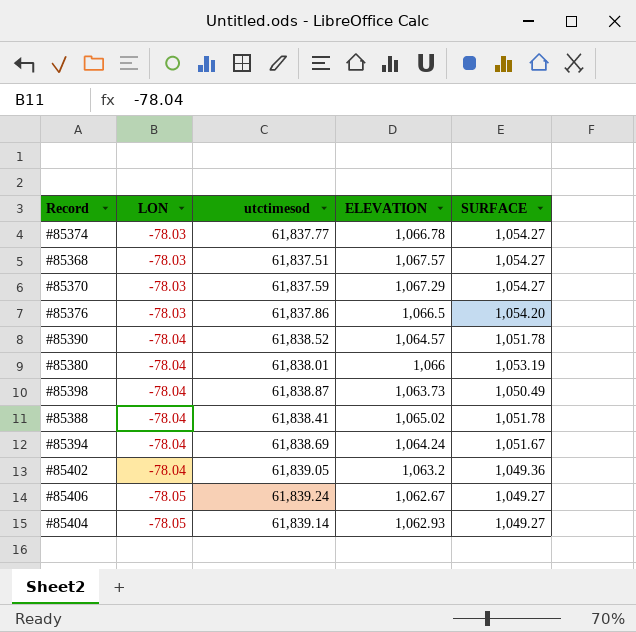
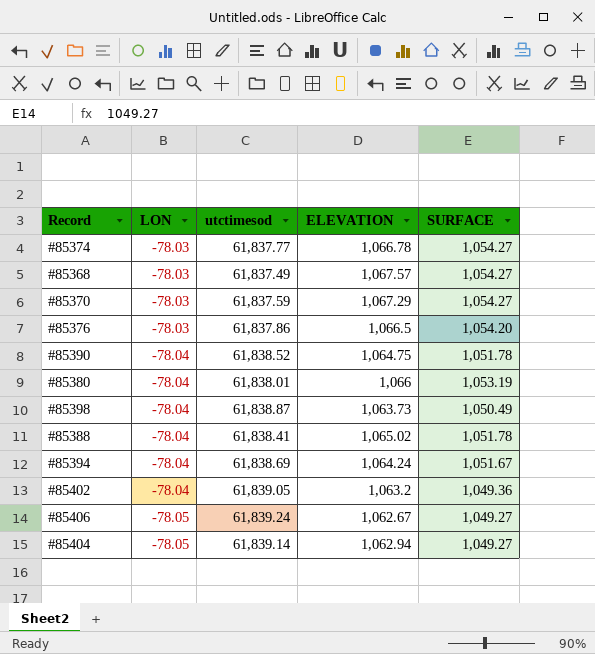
#85368 | utctimesod: 61,837.51 -> 61,837.49
#85390 | ELEVATION: 1,064.57 -> 1,064.75
#85404 | ELEVATION: 1,062.93 -> 1,062.94

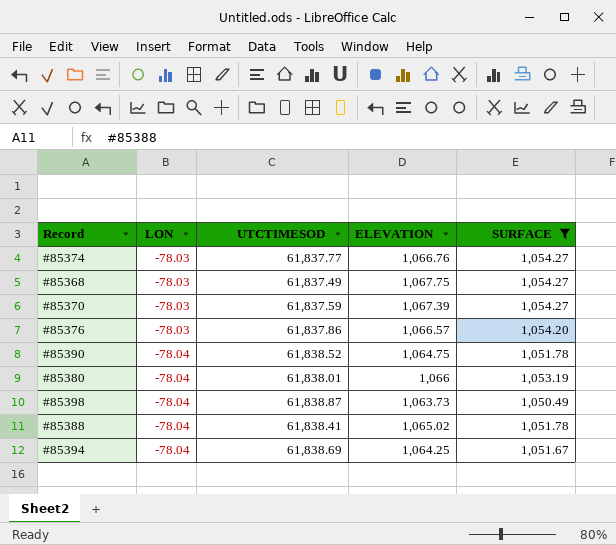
filter: none -> SURFACE >= 1,050.49
column name: utctimesod -> UTCTIMESOD
#85374 | ELEVATION: 1,066.78 -> 1,066.76
#85368 | ELEVATION: 1,067.57 -> 1,067.75
#85370 | ELEVATION: 1,067.29 -> 1,067.39
#85376 | ELEVATION: 1,066.5 -> 1,066.57
#85394 | ELEVATION: 1,064.24 -> 1,064.25

